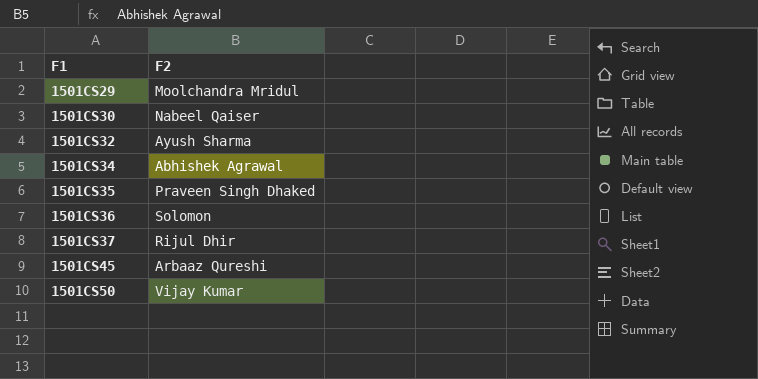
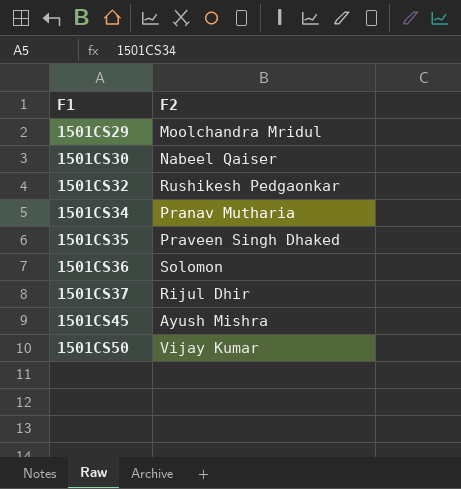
1501CS32 | F2: Ayush Sharma -> Rushikesh Pedgaonkar
1501CS34 | F2: Abhishek Agrawal -> Pranav Mutharia
1501CS45 | F2: Arbaaz Qureshi -> Ayush Mishra

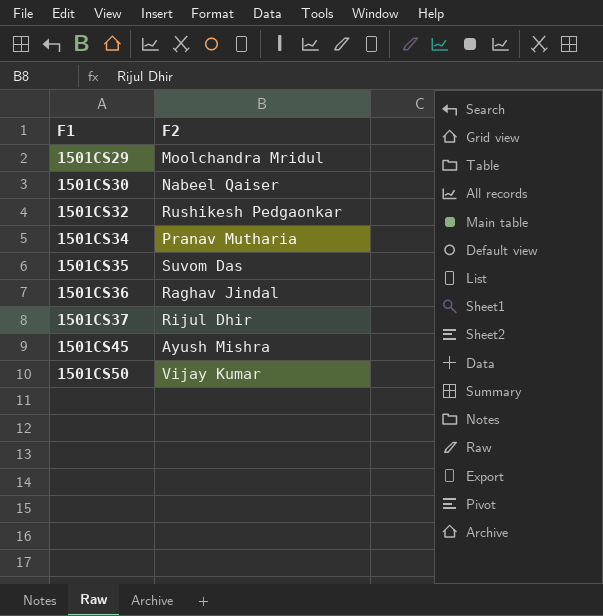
1501CS35 | F2: Praveen Singh Dhaked -> Suvom Das
1501CS36 | F2: Solomon -> Raghav Jindal

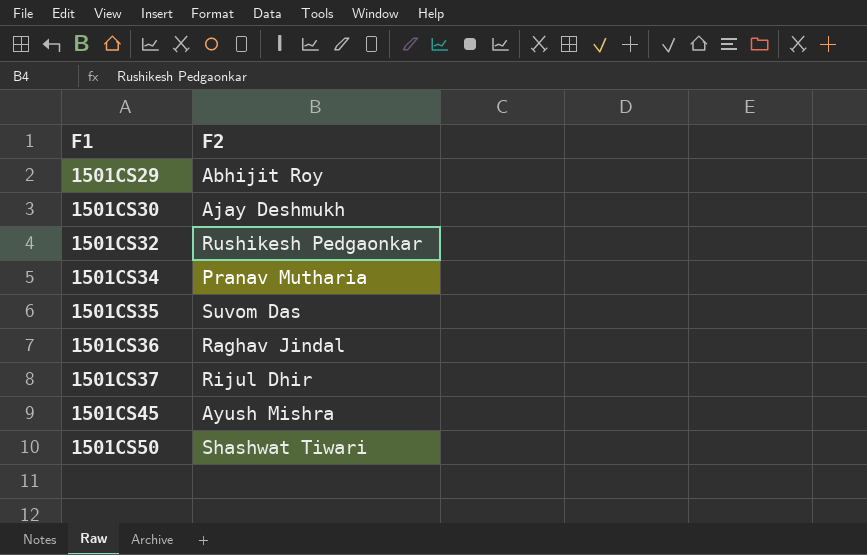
1501CS29 | F2: Moolchandra Mridul -> Abhijit Roy
1501CS30 | F2: Nabeel Qaiser -> Ajay Deshmukh
1501CS50 | F2: Vijay Kumar -> Shashwat Tiwari

